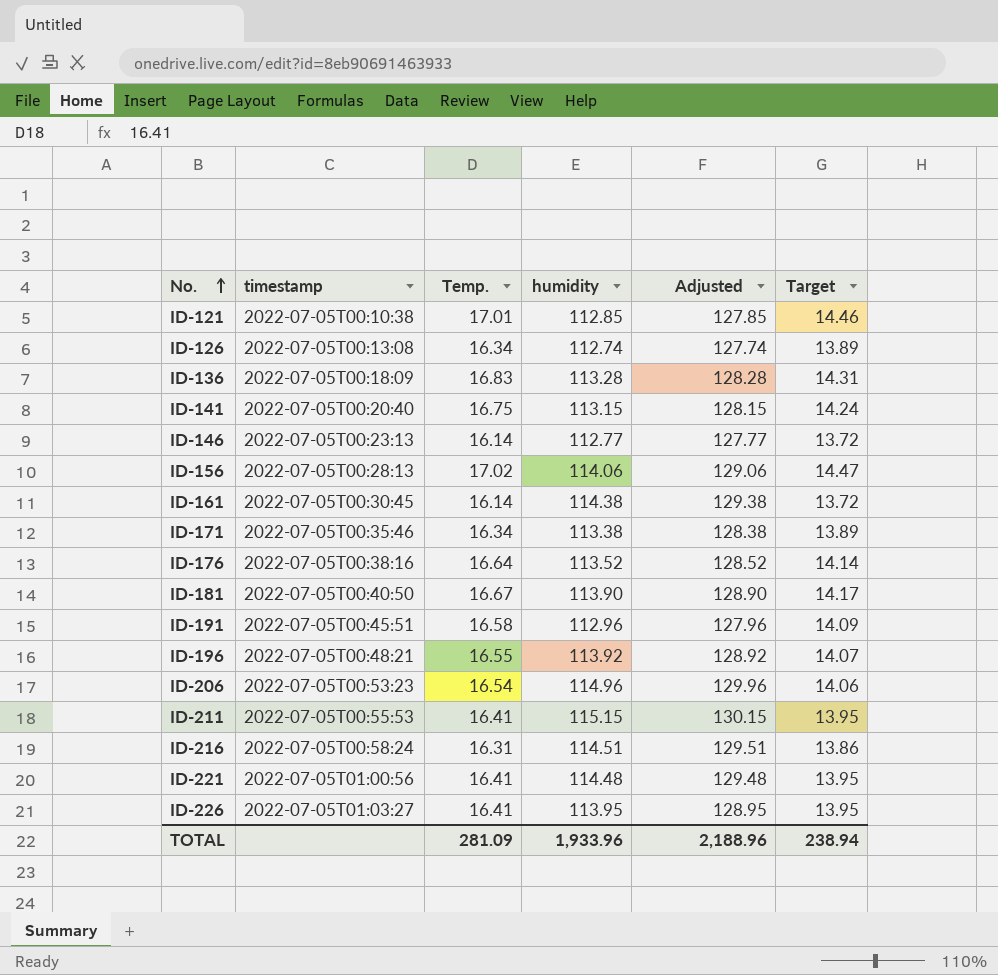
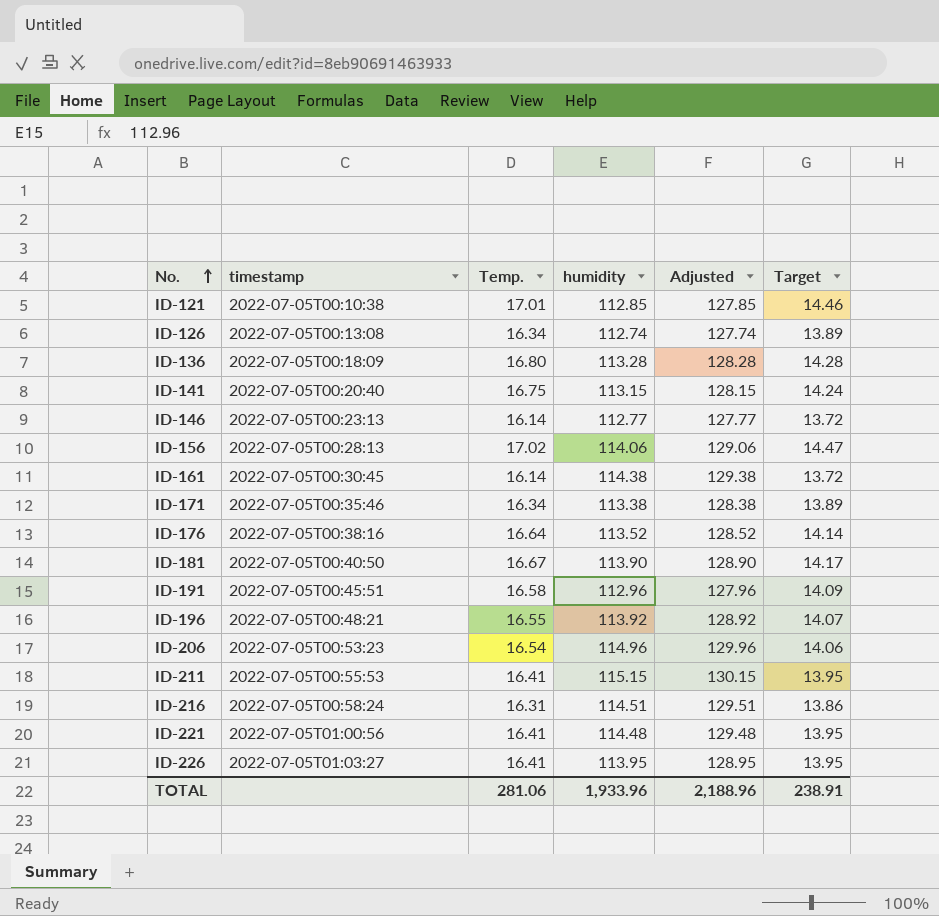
ID-136 | Temp.: 16.83 -> 16.80
ID-136 | Target: 14.31 -> 14.28
TOTAL | Temp.: 281.09 -> 281.06
TOTAL | Target: 238.94 -> 238.91

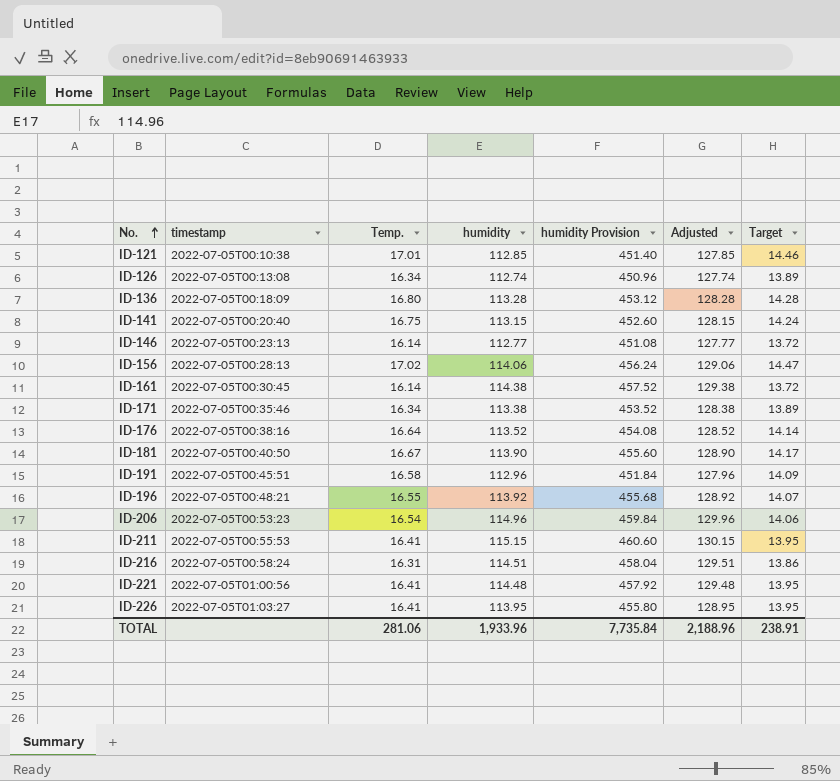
column humidity Provision | formula: none -> [humidity] * 4

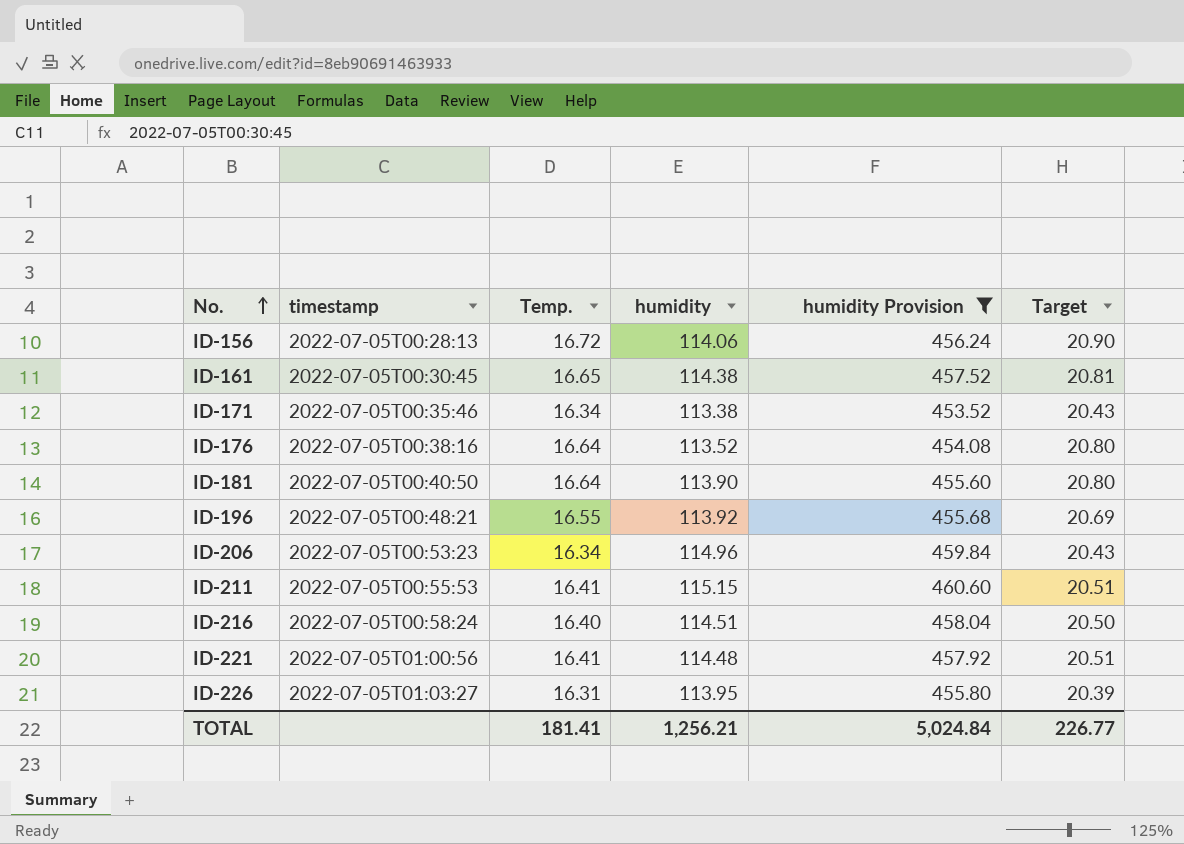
filter: none -> humidity Provision >= 453.52
column Adjusted | formula: [humidity] + 15 -> none
column Target | formula: [Temp.] * 0.85 -> [Temp.] * 1.25
ID-156 | Temp.: 17.02 -> 16.72
ID-161 | Temp.: 16.14 -> 16.65
ID-181 | Temp.: 16.67 -> 16.64
ID-206 | Temp.: 16.54 -> 16.34
ID-216 | Temp.: 16.31 -> 16.40
ID-226 | Temp.: 16.41 -> 16.31
TOTAL | Temp.: 281.06 -> 181.41
TOTAL | humidity: 1,933.96 -> 1,256.21
TOTAL | humidity Provision: 7,735.84 -> 5,024.84
TOTAL | Target: 238.91 -> 226.77

